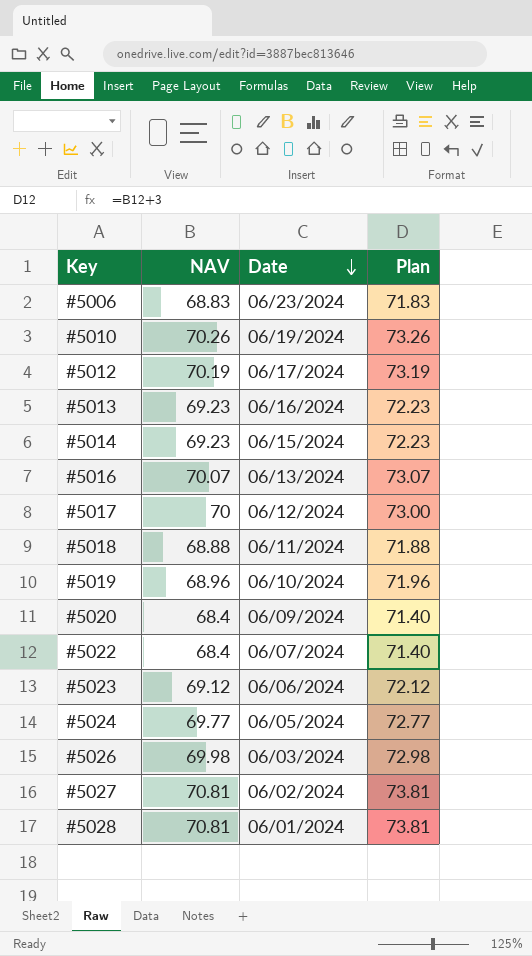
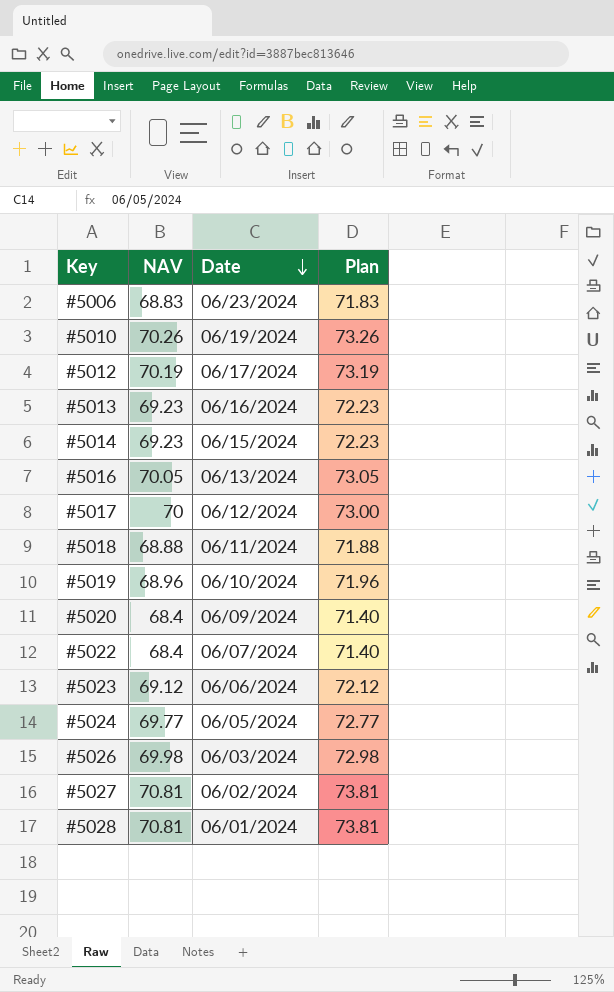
#5016 | NAV: 70.07 -> 70.05
#5016 | Plan: 73.07 -> 73.05

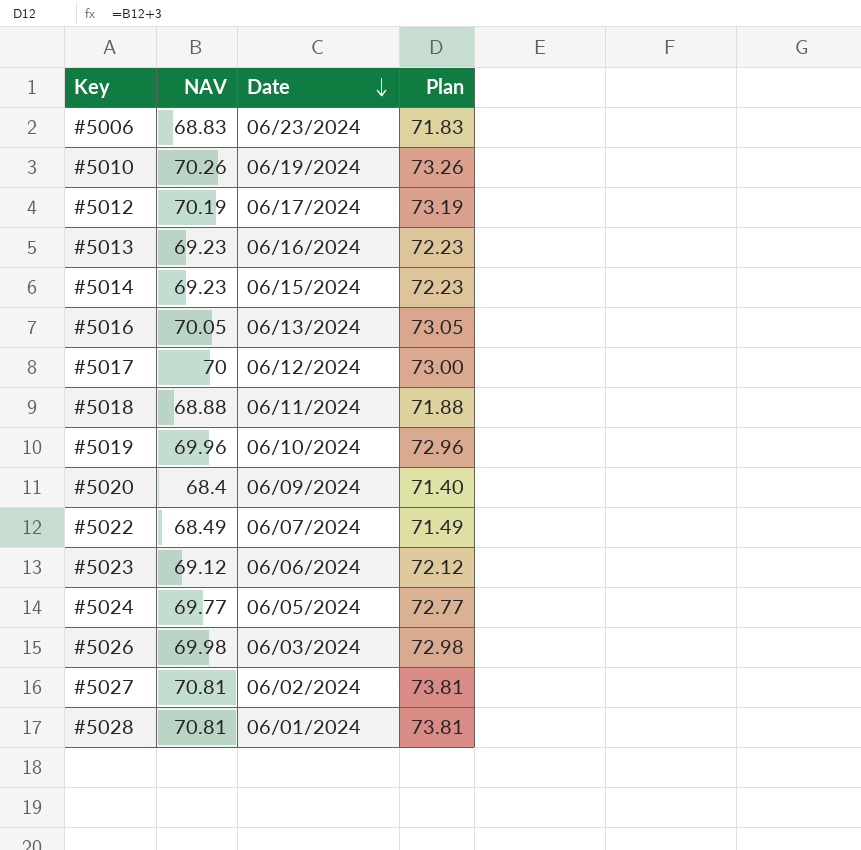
#5019 | NAV: 68.96 -> 69.96
#5019 | Plan: 71.96 -> 72.96
#5022 | NAV: 68.4 -> 68.49
#5022 | Plan: 71.40 -> 71.49

